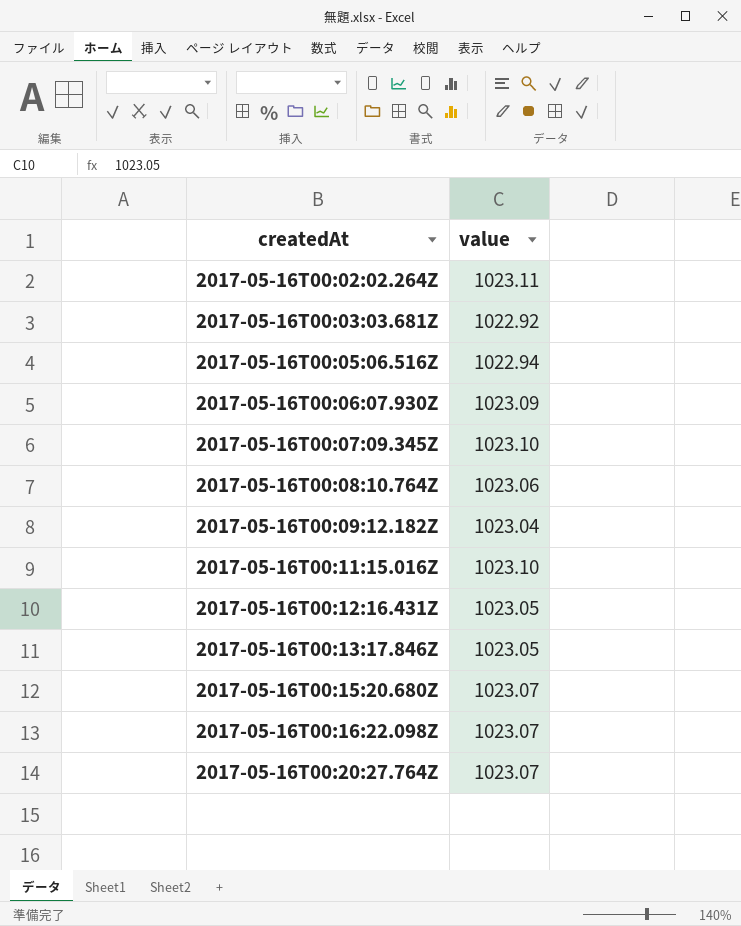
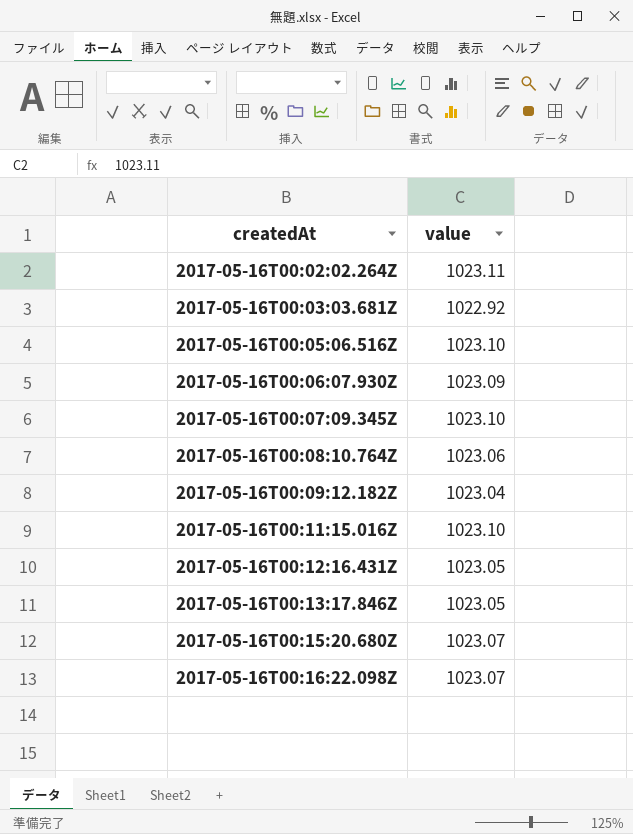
row 2017-05-16T00:20:27.764Z: 1023.07 -> none
2017-05-16T00:05:06.516Z | value: 1022.94 -> 1023.10

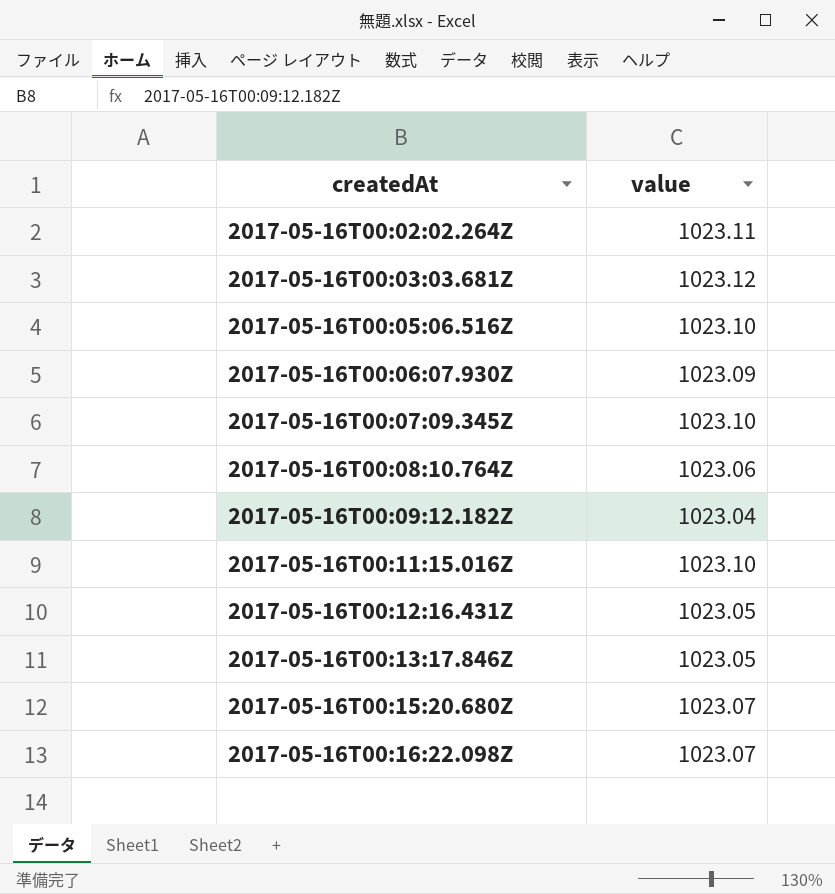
2017-05-16T00:03:03.681Z | value: 1022.92 -> 1023.12

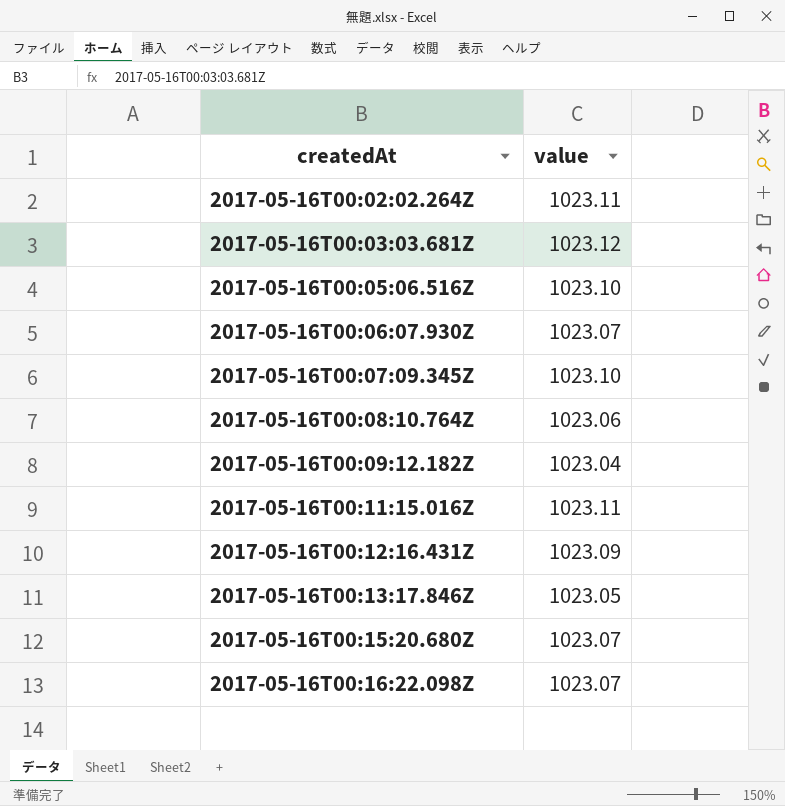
2017-05-16T00:06:07.930Z | value: 1023.09 -> 1023.07
2017-05-16T00:11:15.016Z | value: 1023.10 -> 1023.11
2017-05-16T00:12:16.431Z | value: 1023.05 -> 1023.09

